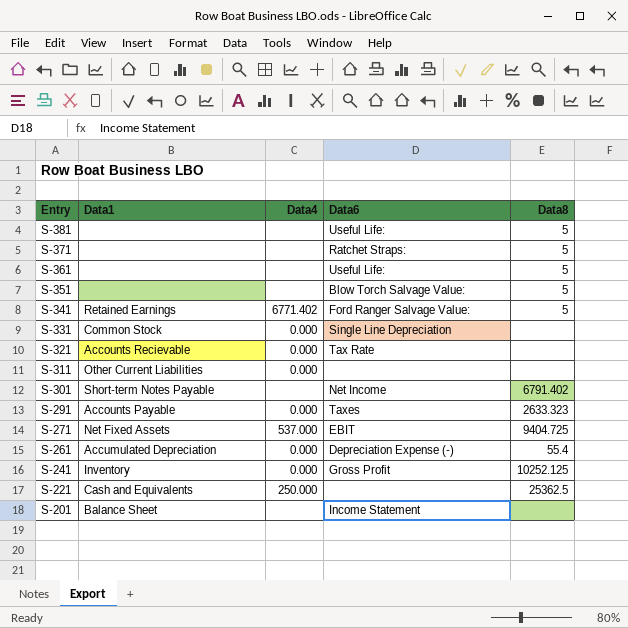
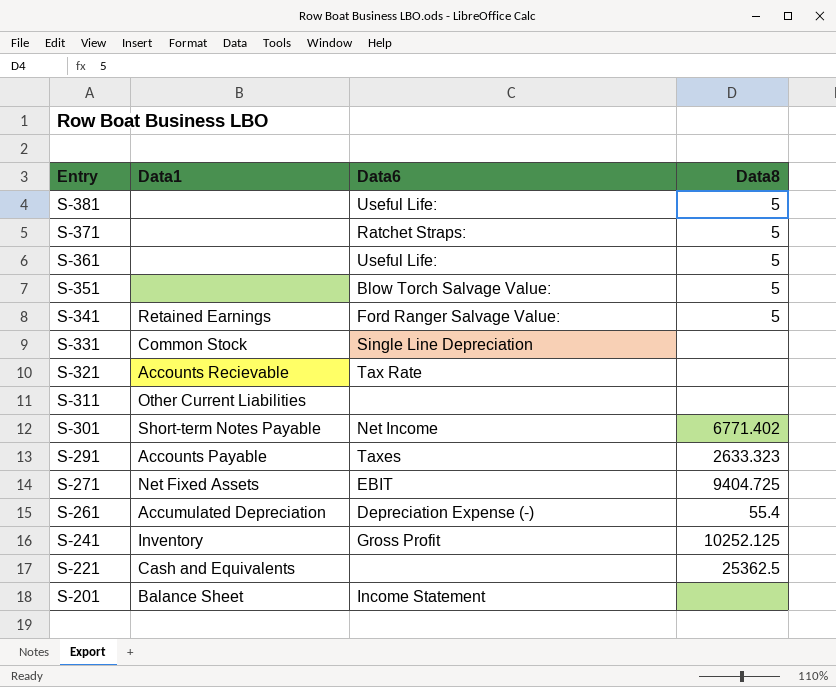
column Data4 | position: 3 -> none
S-301 | Data8: 6791.402 -> 6771.402

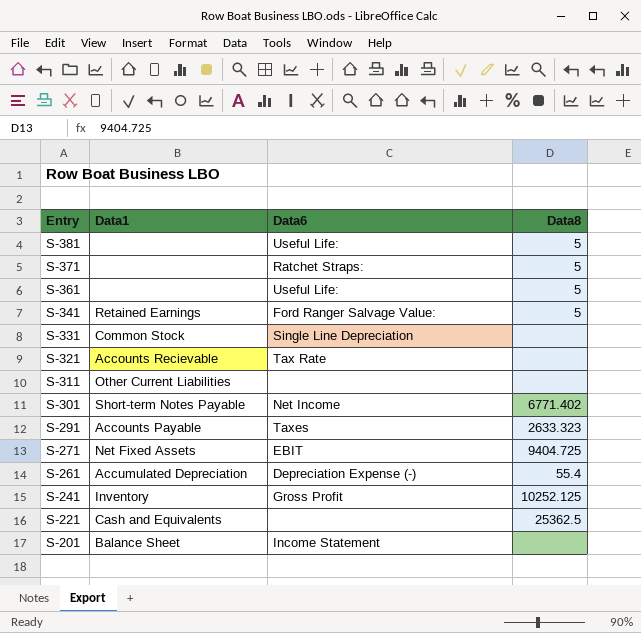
row S-351: none | Blow Torch Salvage Value: | 5 -> none

